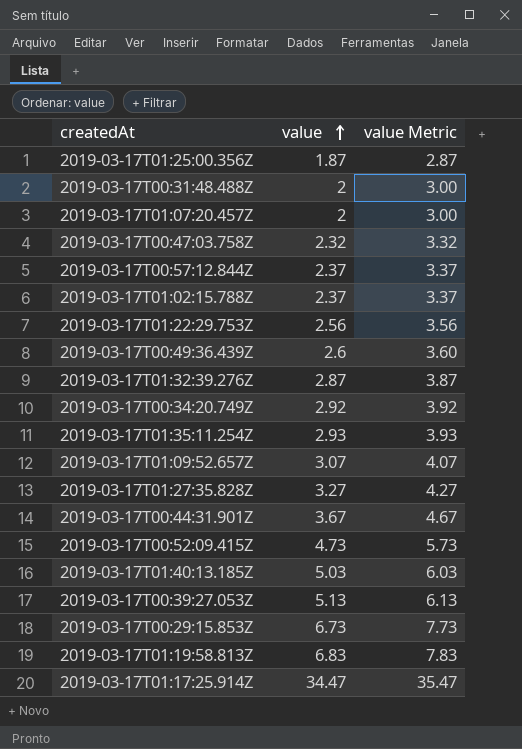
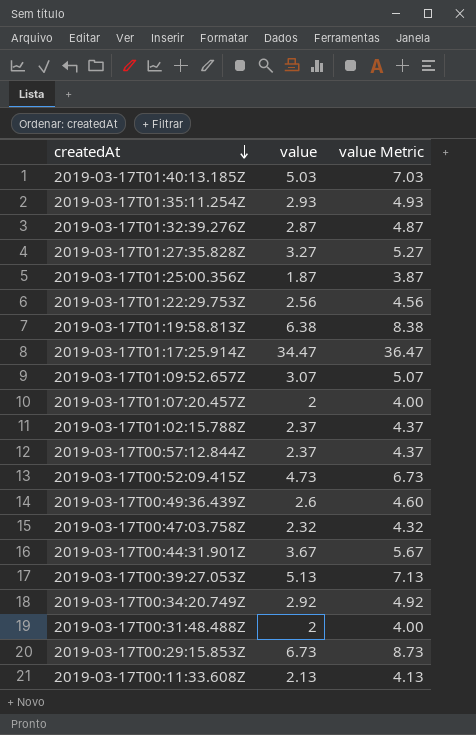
row order: value ascending -> createdAt descending
column value Metric | formula: [value] + 1 -> [value] + 2
2019-03-17T01:19:58.813Z | value: 6.83 -> 6.38
row 2019-03-17T00:11:33.608Z: none -> 2.13 | 4.13

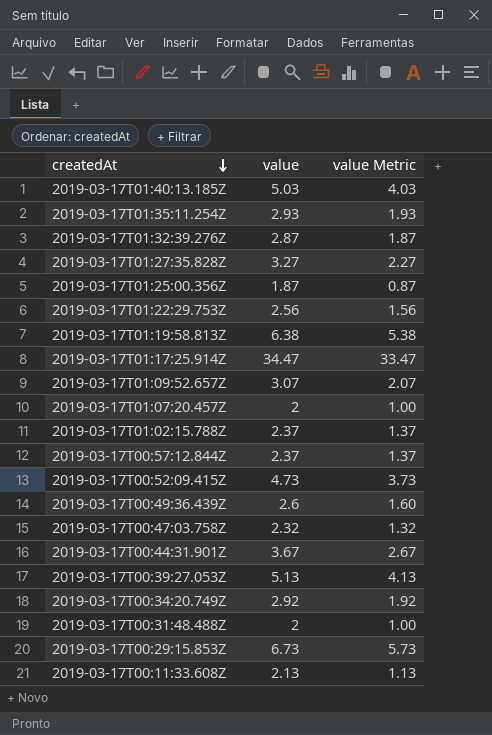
column value Metric | formula: [value] + 2 -> [value] - 1

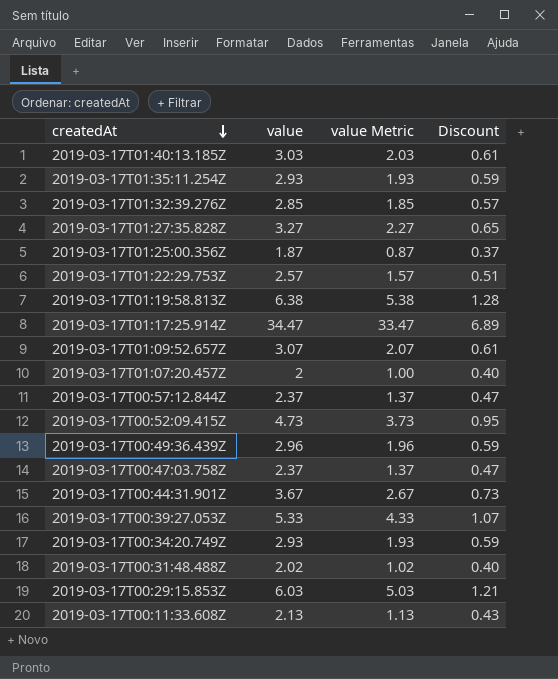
column Discount | formula: none -> [value] * 0.2
row 2019-03-17T01:02:15.788Z: 2.37 | 1.37 -> none
2019-03-17T01:40:13.185Z | value: 5.03 -> 3.03
2019-03-17T01:40:13.185Z | value Metric: 4.03 -> 2.03
2019-03-17T01:32:39.276Z | value: 2.87 -> 2.85
2019-03-17T01:32:39.276Z | value Metric: 1.87 -> 1.85
2019-03-17T01:22:29.753Z | value: 2.56 -> 2.57
2019-03-17T01:22:29.753Z | value Metric: 1.56 -> 1.57
2019-03-17T00:49:36.439Z | value: 2.6 -> 2.96
2019-03-17T00:49:36.439Z | value Metric: 1.60 -> 1.96
2019-03-17T00:47:03.758Z | value: 2.32 -> 2.37
2019-03-17T00:47:03.758Z | value Metric: 1.32 -> 1.37
2019-03-17T00:39:27.053Z | value: 5.13 -> 5.33
2019-03-17T00:39:27.053Z | value Metric: 4.13 -> 4.33
2019-03-17T00:34:20.749Z | value: 2.92 -> 2.93
2019-03-17T00:34:20.749Z | value Metric: 1.92 -> 1.93
2019-03-17T00:31:48.488Z | value: 2 -> 2.02
2019-03-17T00:31:48.488Z | value Metric: 1.00 -> 1.02
2019-03-17T00:29:15.853Z | value: 6.73 -> 6.03
2019-03-17T00:29:15.853Z | value Metric: 5.73 -> 5.03

